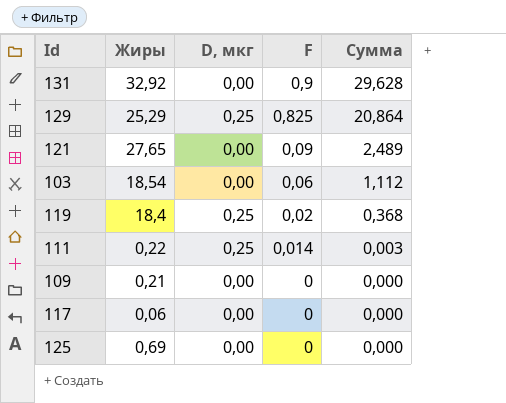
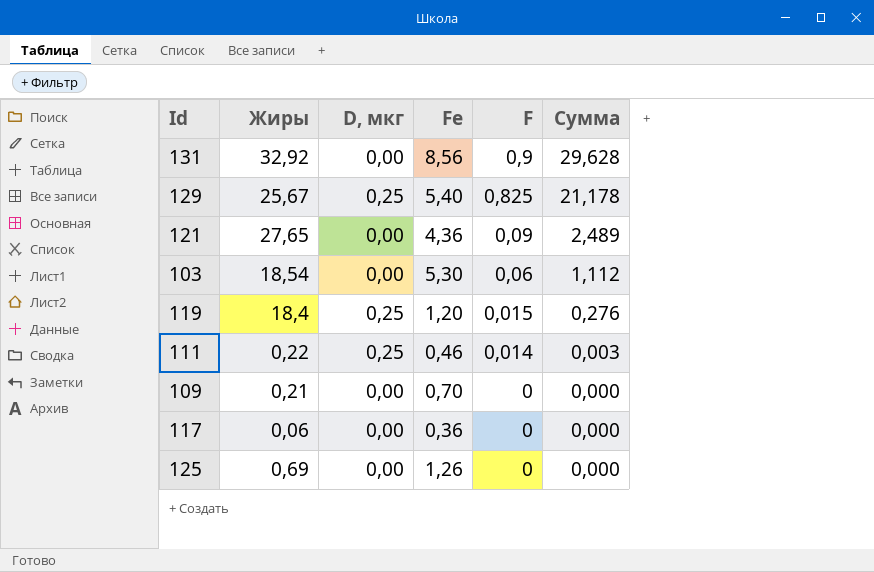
column Fe | position: none -> 4
129 | Жиры: 25,29 -> 25,67
129 | Сумма: 20,864 -> 21,178
119 | F: 0,02 -> 0,015
119 | Сумма: 0,368 -> 0,276

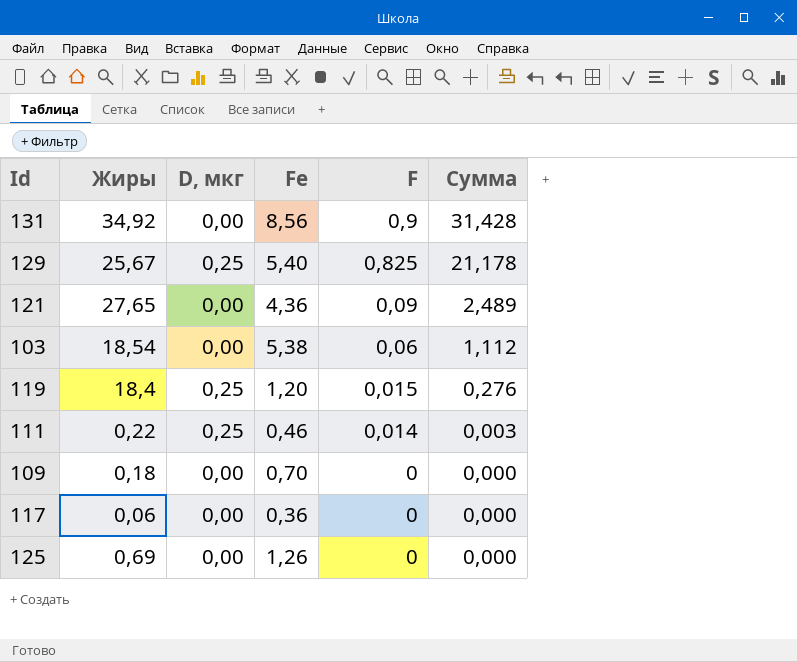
131 | Жиры: 32,92 -> 34,92
131 | Сумма: 29,628 -> 31,428
103 | Fe: 5,30 -> 5,38
109 | Жиры: 0,21 -> 0,18

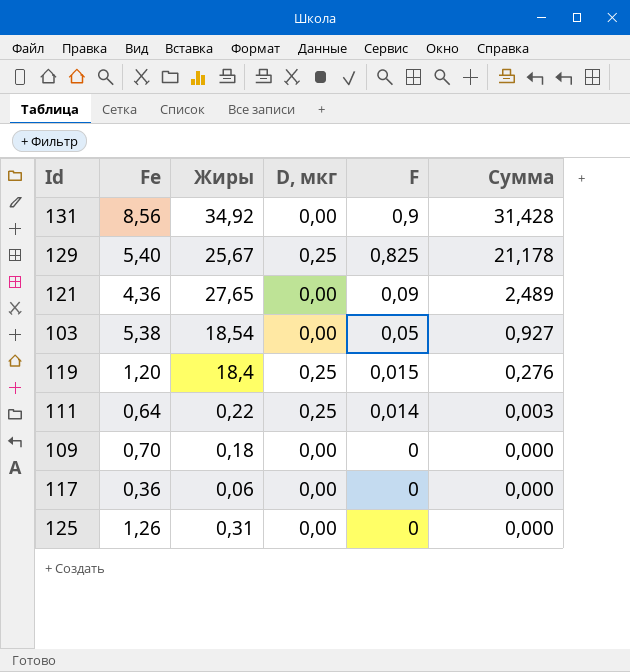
column Fe | position: 4 -> 2
103 | F: 0,06 -> 0,05
103 | Сумма: 1,112 -> 0,927
111 | Fe: 0,46 -> 0,64
125 | Жиры: 0,69 -> 0,31

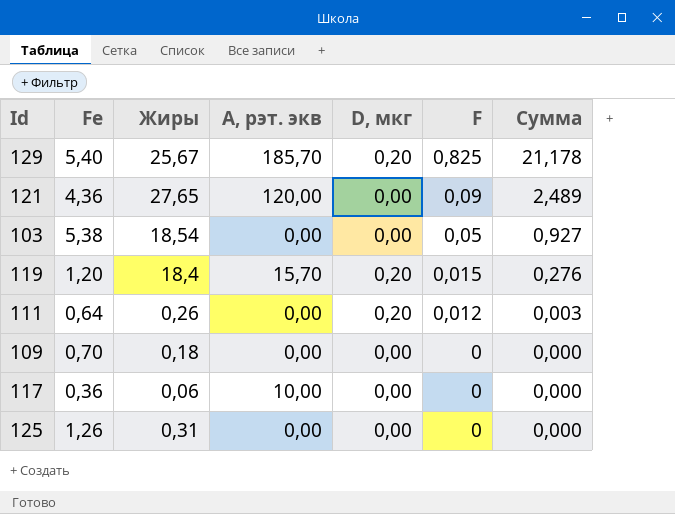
column A, рэт. экв | position: none -> 4
row 131: 8,56 | 34,92 | 0,00 | 0,9 | 31,428 -> none
129 | D, мкг: 0,25 -> 0,20
119 | D, мкг: 0,25 -> 0,20
111 | Жиры: 0,22 -> 0,26
111 | D, мкг: 0,25 -> 0,20
111 | F: 0,014 -> 0,012

